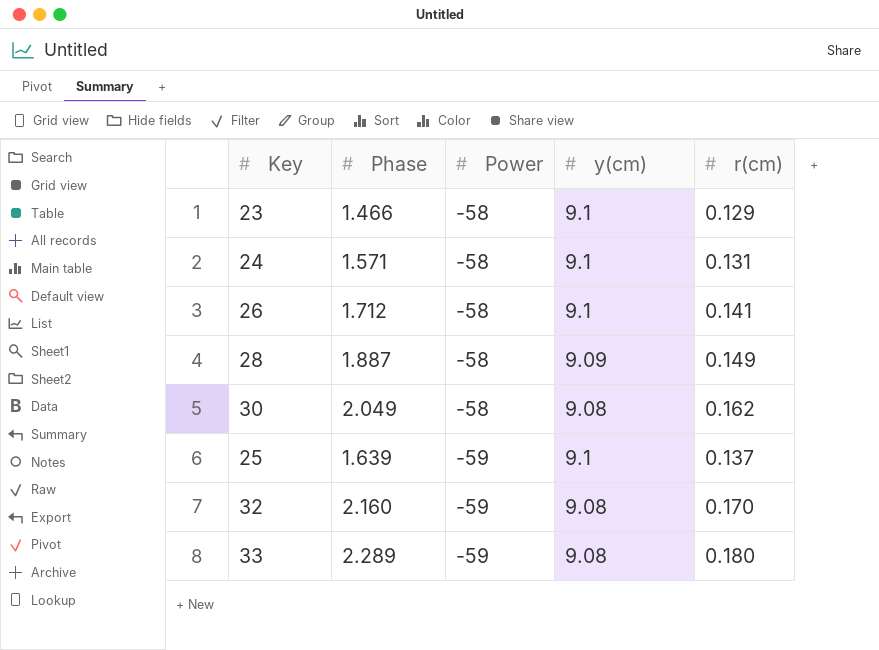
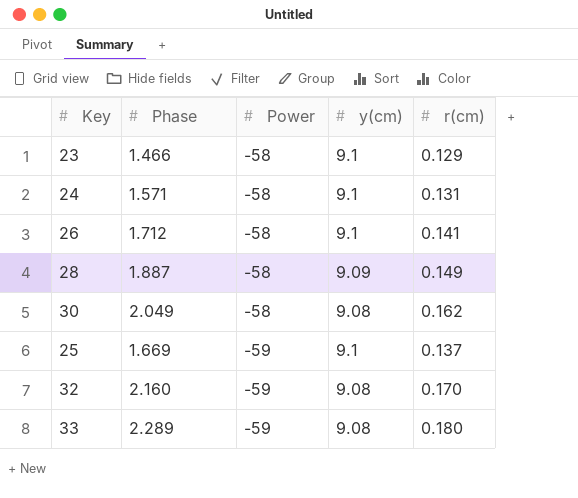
25 | Phase: 1.639 -> 1.669

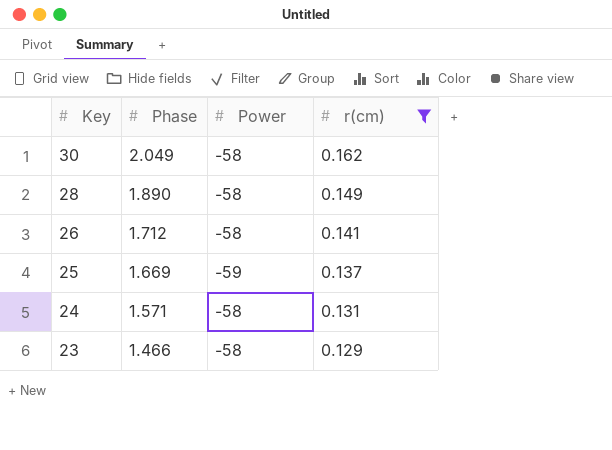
filter: none -> r(cm) <= 0.162
row order: Power descending -> Key descending
column y(cm) | position: 4 -> none
28 | Phase: 1.887 -> 1.890

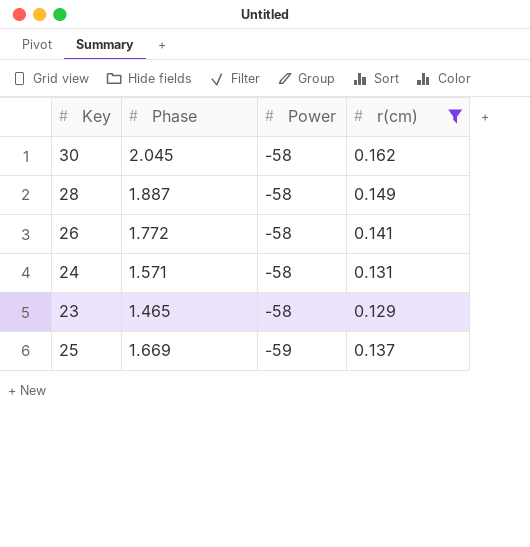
row order: Key descending -> Power descending
30 | Phase: 2.049 -> 2.045
28 | Phase: 1.890 -> 1.887
26 | Phase: 1.712 -> 1.772
23 | Phase: 1.466 -> 1.465

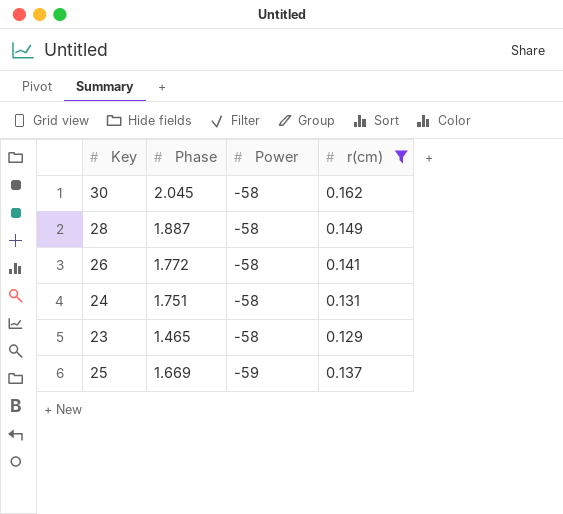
24 | Phase: 1.571 -> 1.751

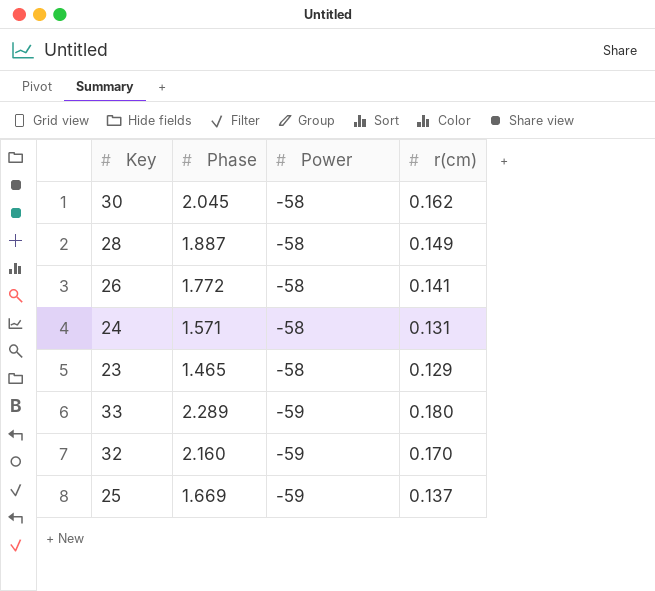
filter: r(cm) <= 0.162 -> none
24 | Phase: 1.751 -> 1.571

